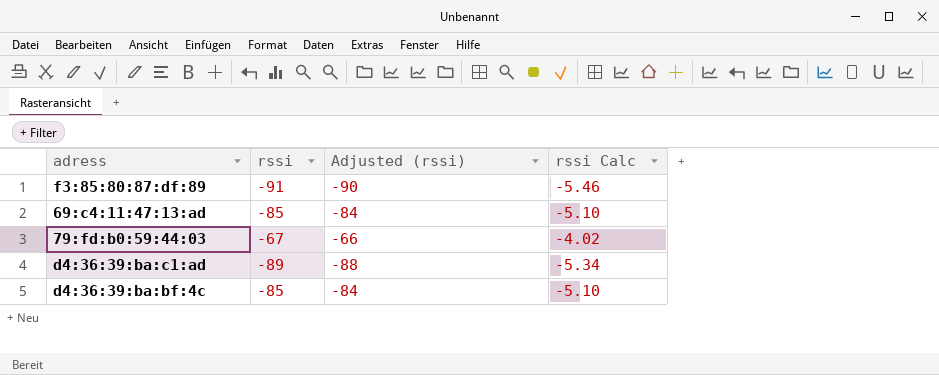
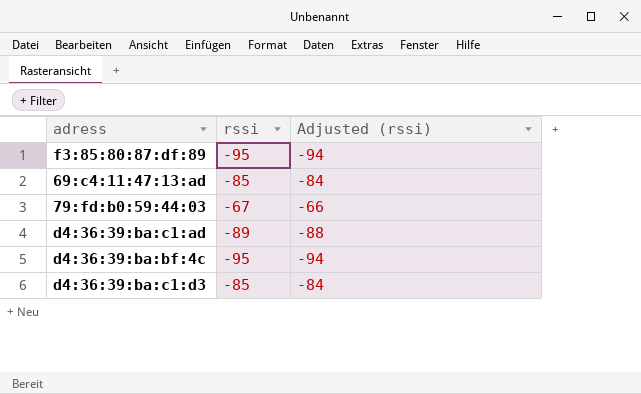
column rssi Calc | formula: [rssi] * 0.06 -> none
f3:85:80:87:df:89 | rssi: -91 -> -95
f3:85:80:87:df:89 | Adjusted (rssi): -90 -> -94
d4:36:39:ba:bf:4c | rssi: -85 -> -95
d4:36:39:ba:bf:4c | Adjusted (rssi): -84 -> -94
row d4:36:39:ba:c1:d3: none -> -85 | -84

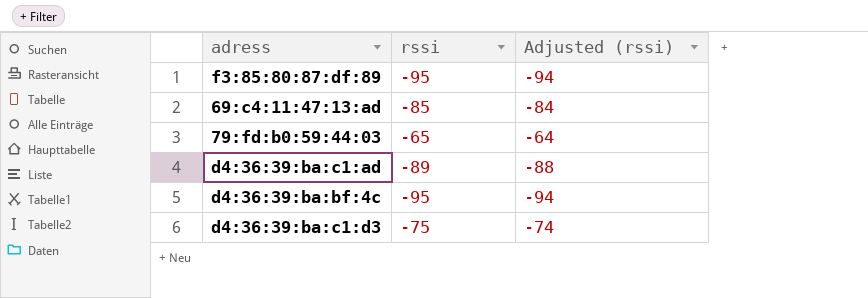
79:fd:b0:59:44:03 | rssi: -67 -> -65
79:fd:b0:59:44:03 | Adjusted (rssi): -66 -> -64
d4:36:39:ba:c1:d3 | rssi: -85 -> -75
d4:36:39:ba:c1:d3 | Adjusted (rssi): -84 -> -74

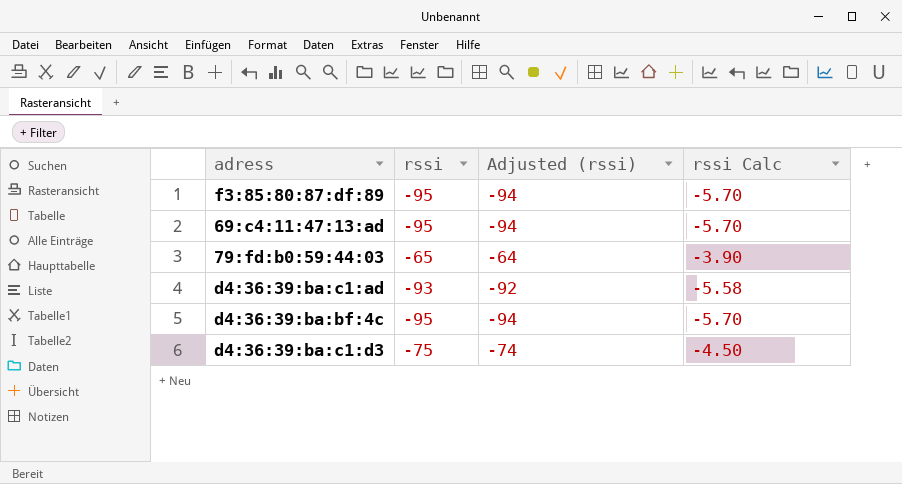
column rssi Calc | formula: none -> [rssi] * 0.06
69:c4:11:47:13:ad | rssi: -85 -> -95
69:c4:11:47:13:ad | Adjusted (rssi): -84 -> -94
d4:36:39:ba:c1:ad | rssi: -89 -> -93
d4:36:39:ba:c1:ad | Adjusted (rssi): -88 -> -92

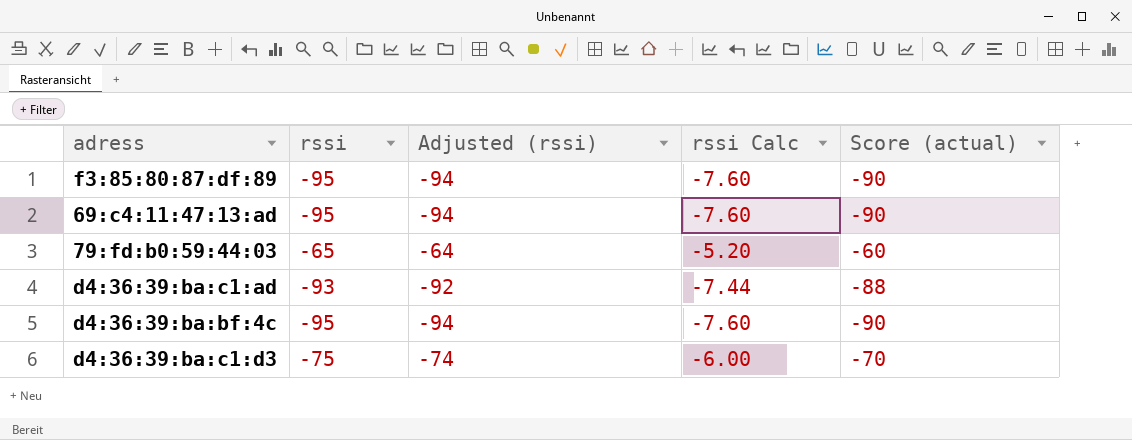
column rssi Calc | formula: [rssi] * 0.06 -> [rssi] * 0.08
column Score (actual) | formula: none -> [rssi] + 5

